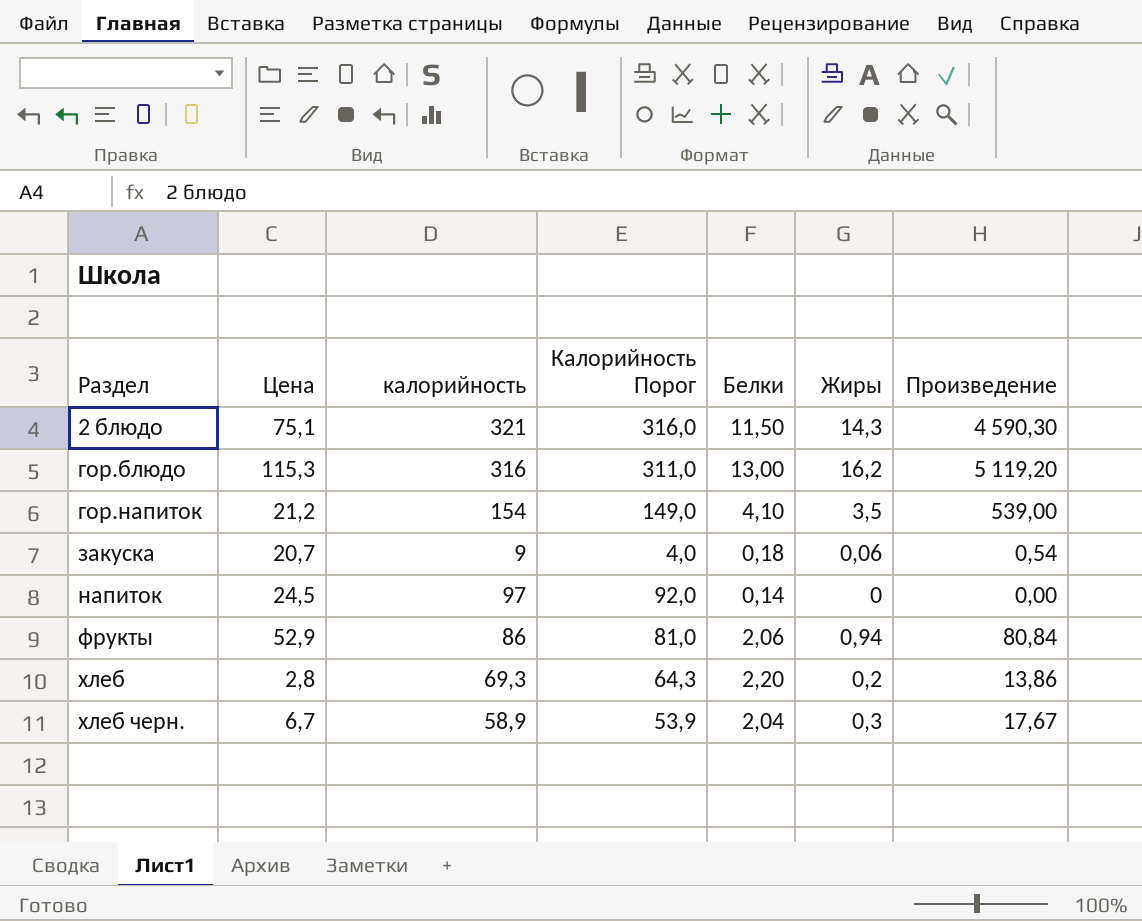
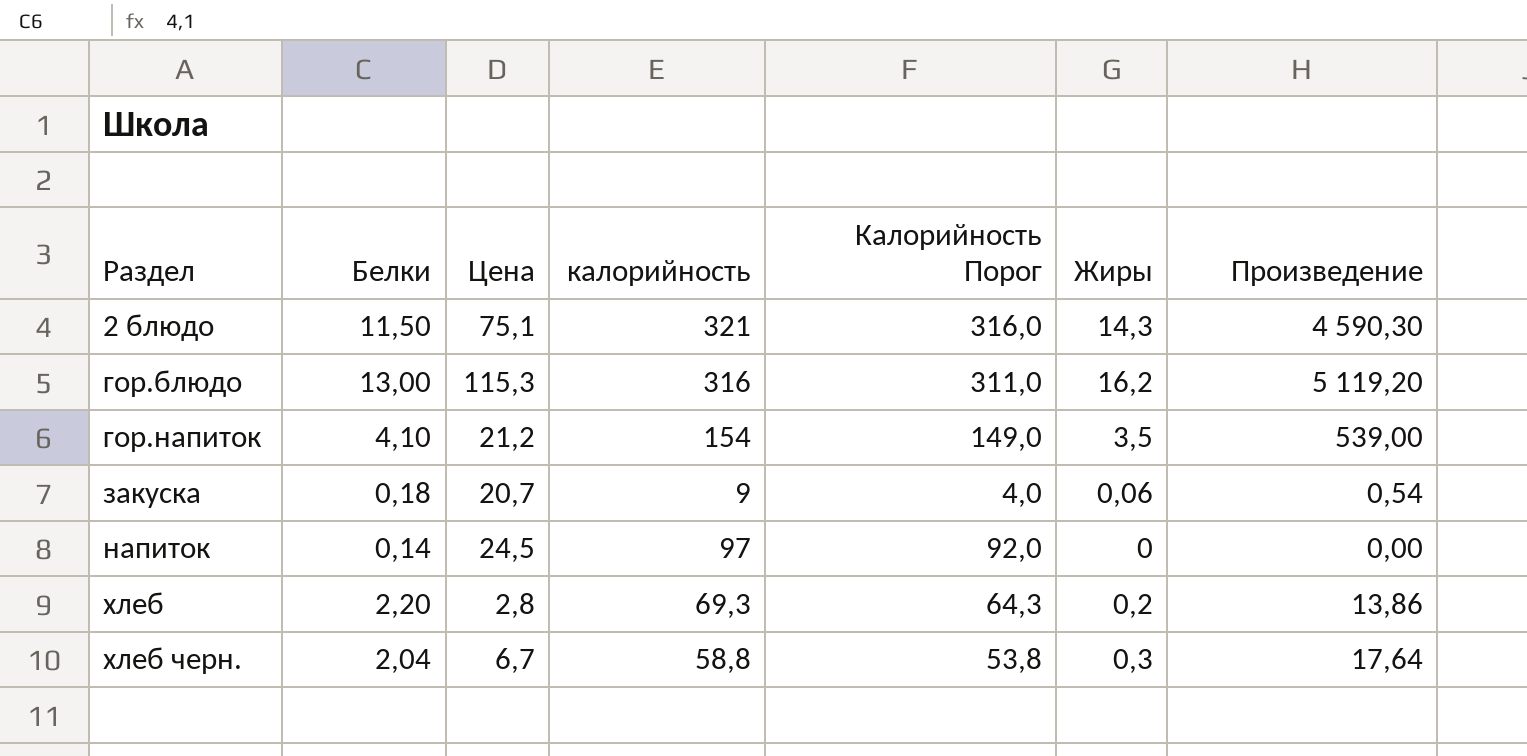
column Белки | position: 5 -> 2
row фрукты: 52,9 | 86 | 81,0 | 2,06 | 0,94 | 80,84 -> none
хлеб черн. | калорийность: 58,9 -> 58,8
хлеб черн. | Калорийность Порог: 53,9 -> 53,8
хлеб черн. | Произведение: 17,67 -> 17,64

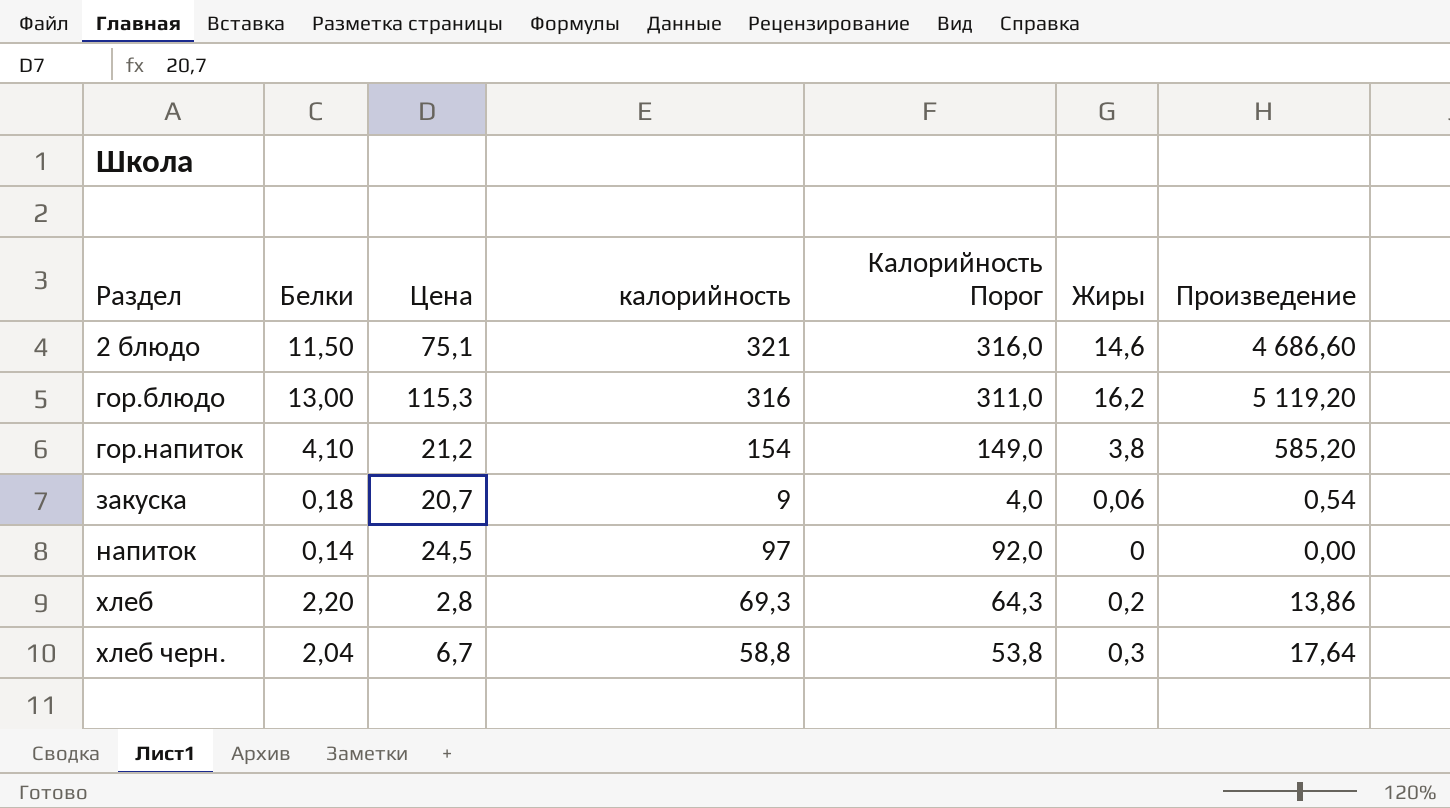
2 блюдо | Жиры: 14,3 -> 14,6
2 блюдо | Произведение: 4 590,30 -> 4 686,60
гор.напиток | Жиры: 3,5 -> 3,8
гор.напиток | Произведение: 539,00 -> 585,20

